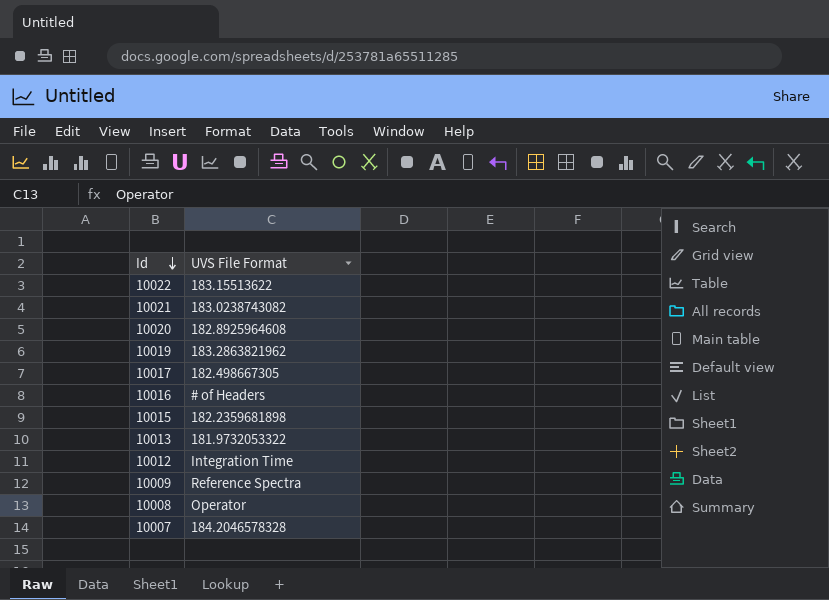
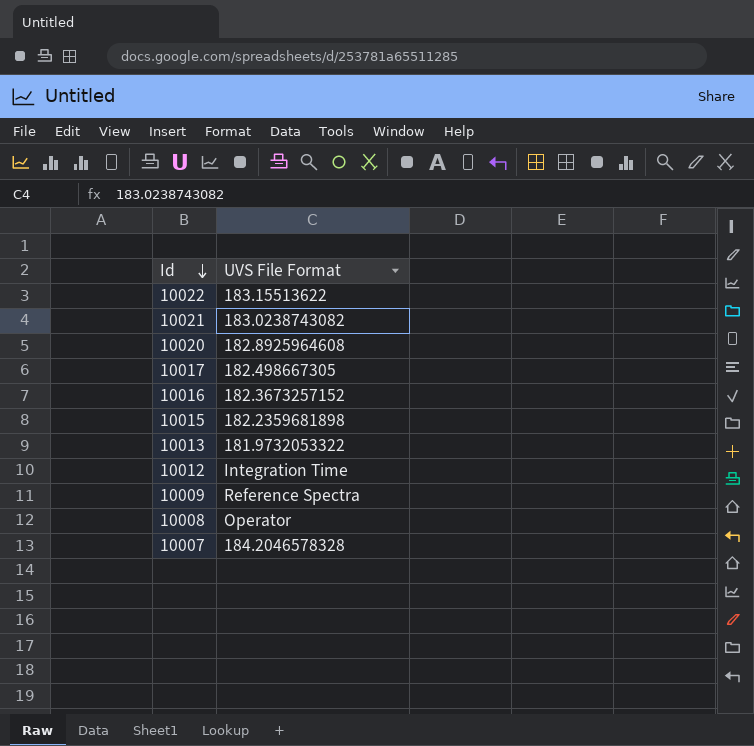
row 10019: 183.2863821962 -> none
10016 | UVS File Format: # of Headers -> 182.3673257152

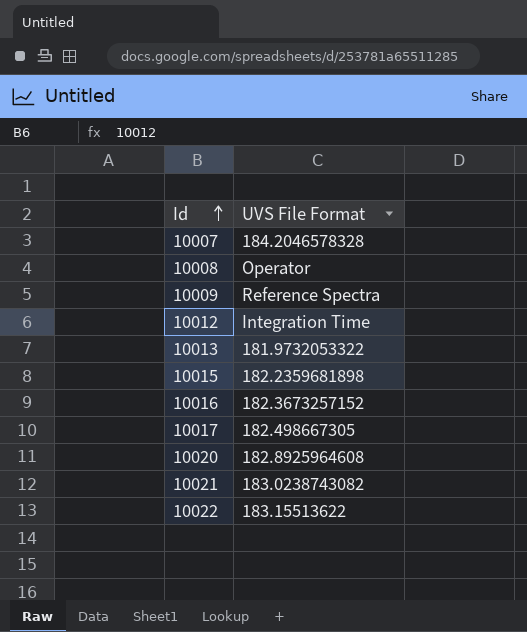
row order: Id descending -> Id ascending

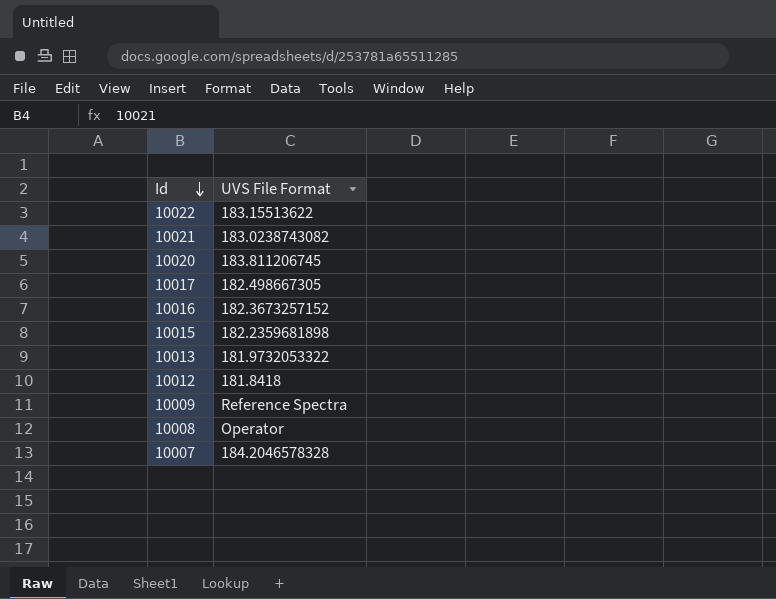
row order: Id ascending -> Id descending
10020 | UVS File Format: 182.8925964608 -> 183.811206745
10012 | UVS File Format: Integration Time -> 181.8418

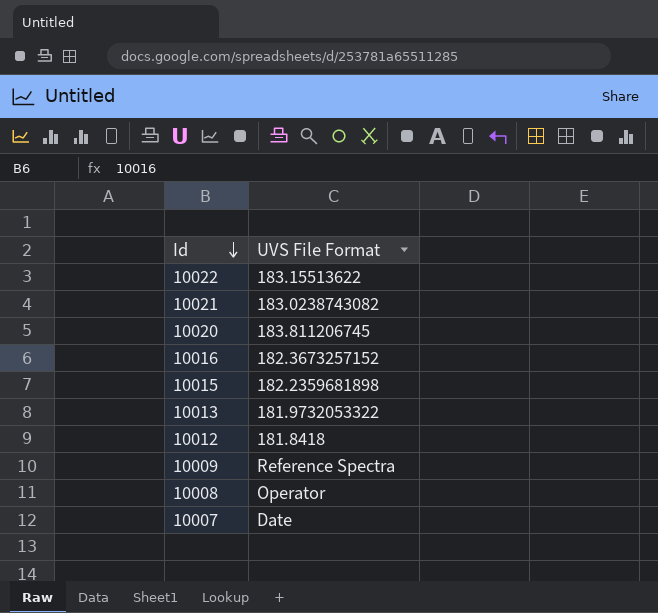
row 10017: 182.498667305 -> none
10007 | UVS File Format: 184.2046578328 -> Date

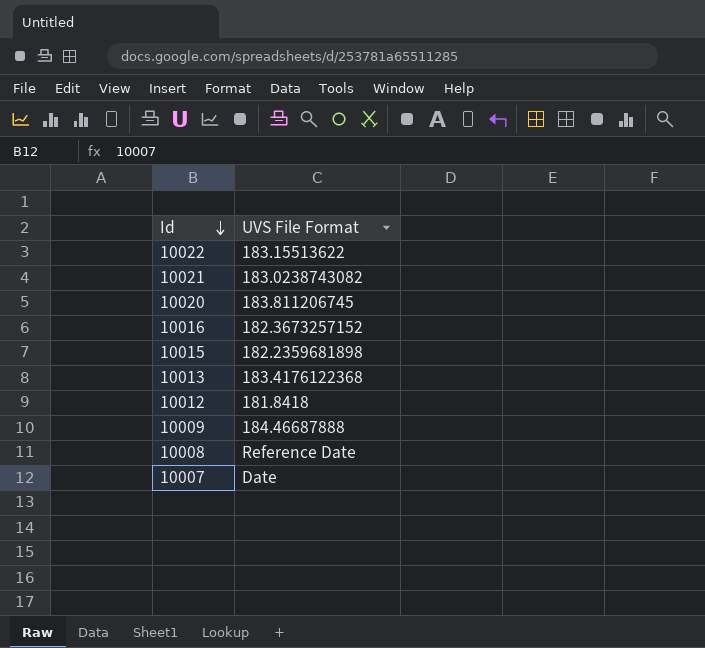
10013 | UVS File Format: 181.9732053322 -> 183.4176122368
10009 | UVS File Format: Reference Spectra -> 184.46687888
10008 | UVS File Format: Operator -> Reference Date

